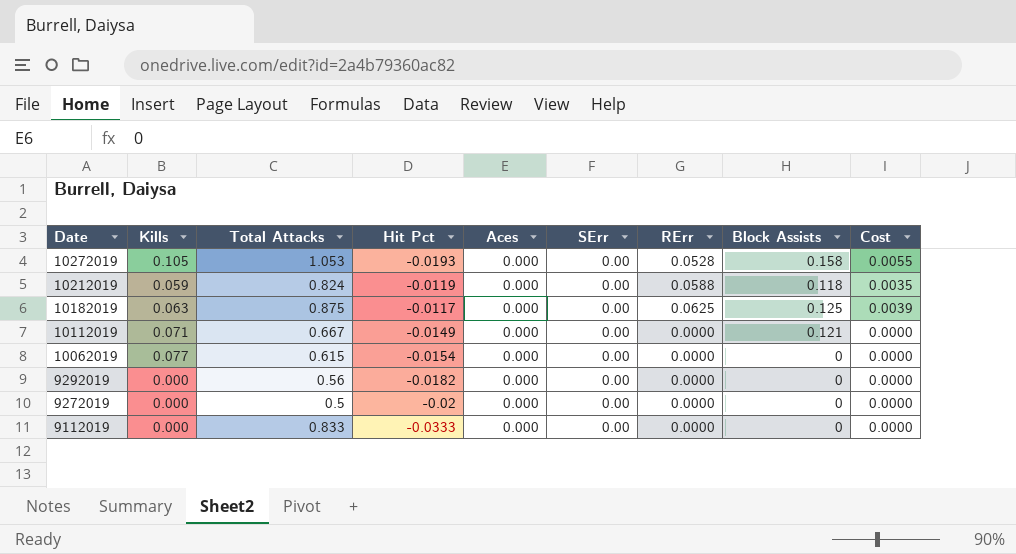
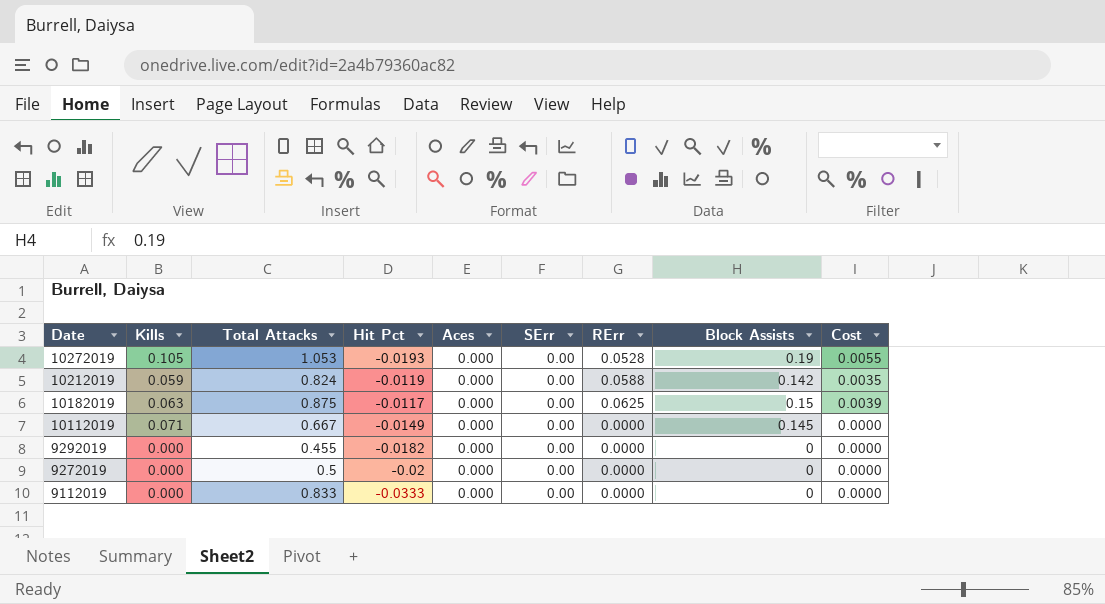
row 10062019: 0.077 | 0.615 | -0.0154 | 0.000 | 0.00 | 0.0000 | 0 | 0.0000 -> none
10272019 | Block Assists: 0.158 -> 0.19
10212019 | Block Assists: 0.118 -> 0.142
10182019 | Block Assists: 0.125 -> 0.15
10112019 | Block Assists: 0.121 -> 0.145
9292019 | Total Attacks: 0.56 -> 0.455

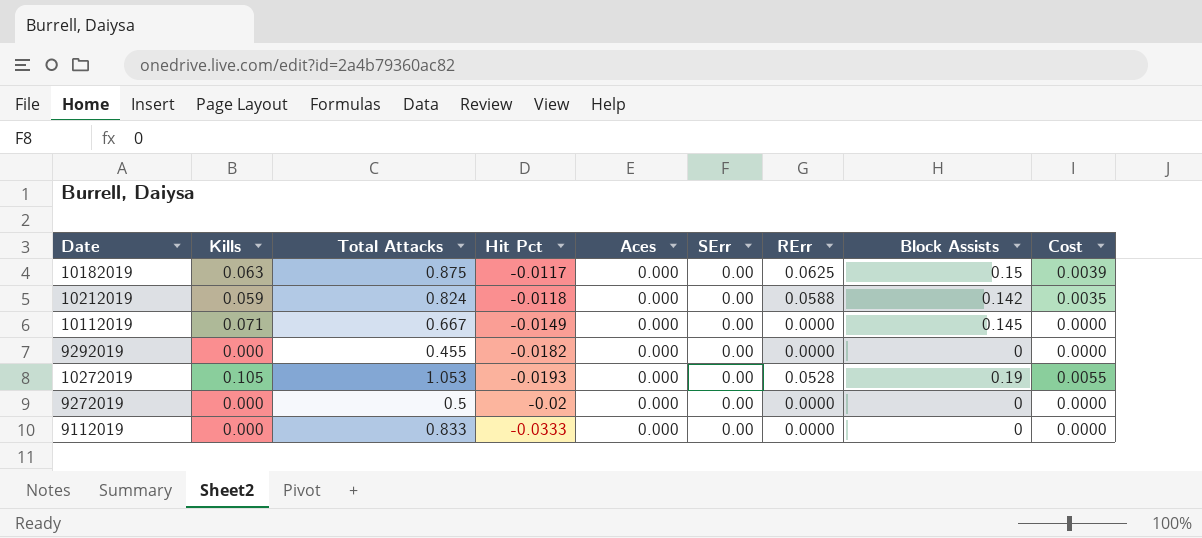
row order: Date descending -> Hit Pct descending
10212019 | Hit Pct: -0.0119 -> -0.0118

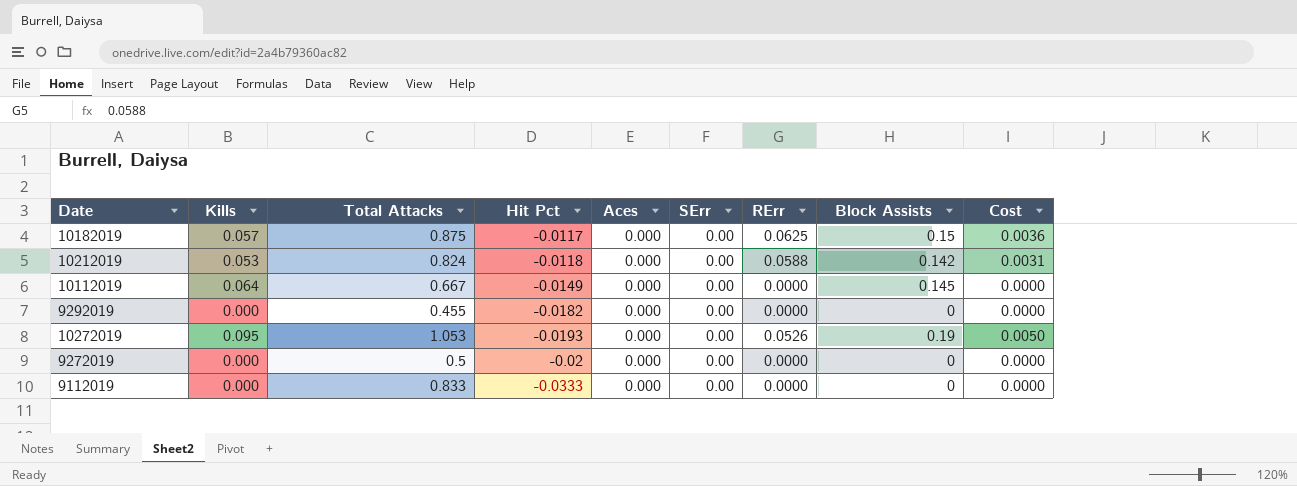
10182019 | Kills: 0.063 -> 0.057
10182019 | Cost: 0.0039 -> 0.0036
10212019 | Kills: 0.059 -> 0.053
10212019 | Cost: 0.0035 -> 0.0031
10112019 | Kills: 0.071 -> 0.064
10272019 | Kills: 0.105 -> 0.095
10272019 | RErr: 0.0528 -> 0.0526
10272019 | Cost: 0.0055 -> 0.0050

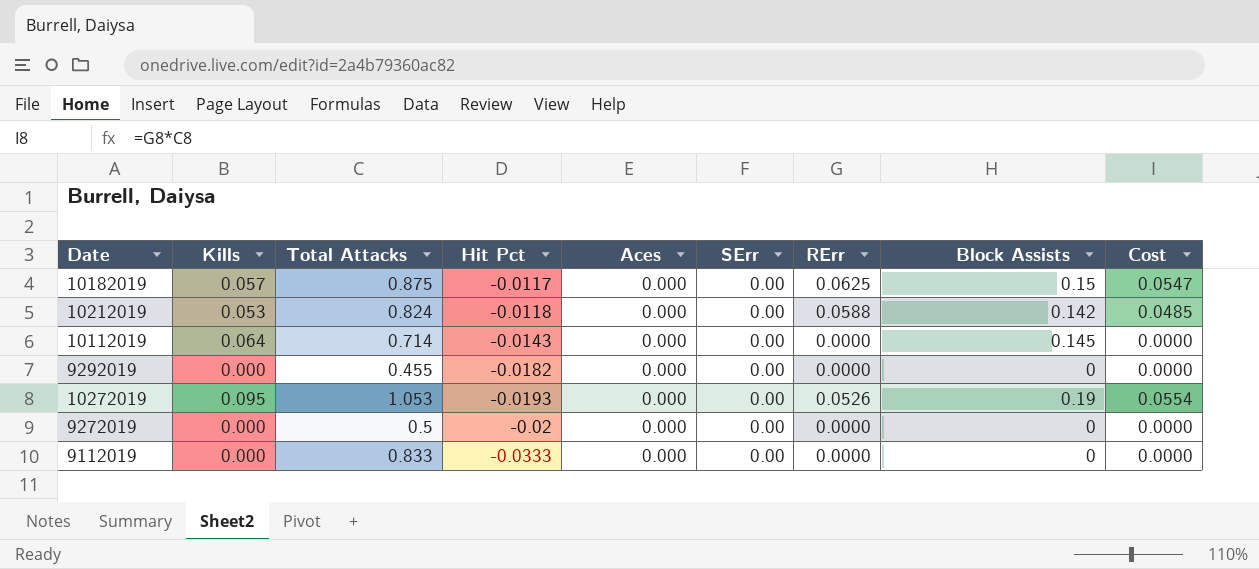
column Cost | formula: [Kills] * [RErr] -> [Total Attacks] * [RErr]
10112019 | Total Attacks: 0.667 -> 0.714
10112019 | Hit Pct: -0.0149 -> -0.0143

